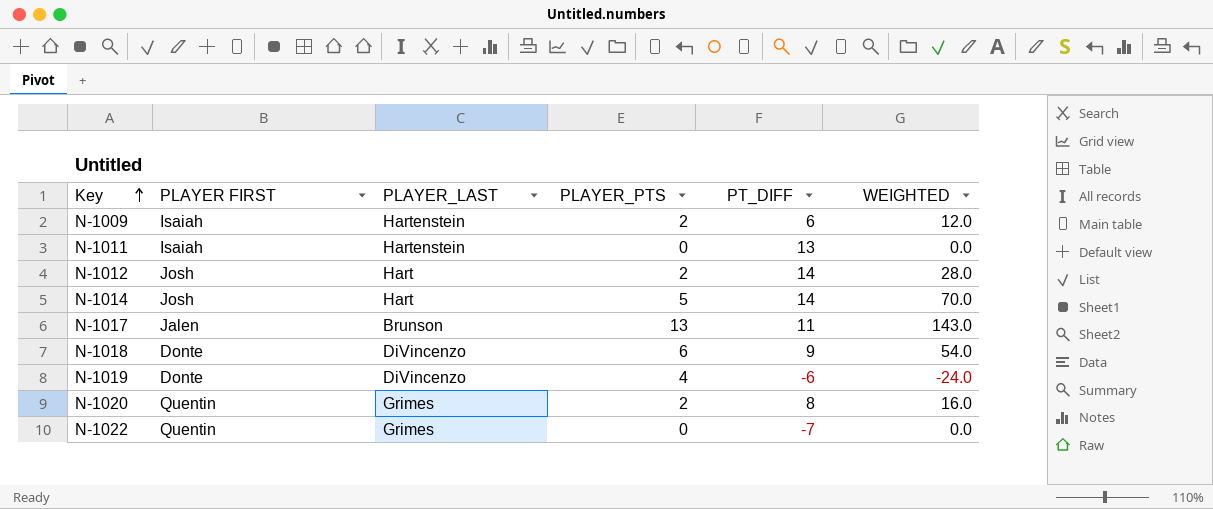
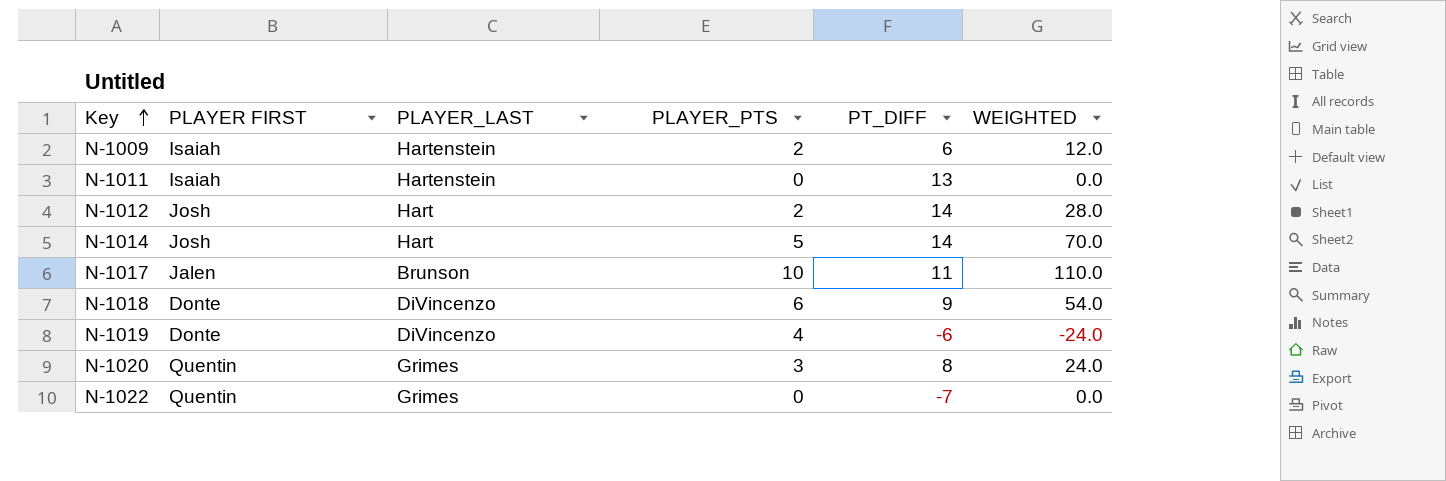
N-1017 | PLAYER_PTS: 13 -> 10
N-1017 | WEIGHTED: 143.0 -> 110.0
N-1020 | PLAYER_PTS: 2 -> 3
N-1020 | WEIGHTED: 16.0 -> 24.0

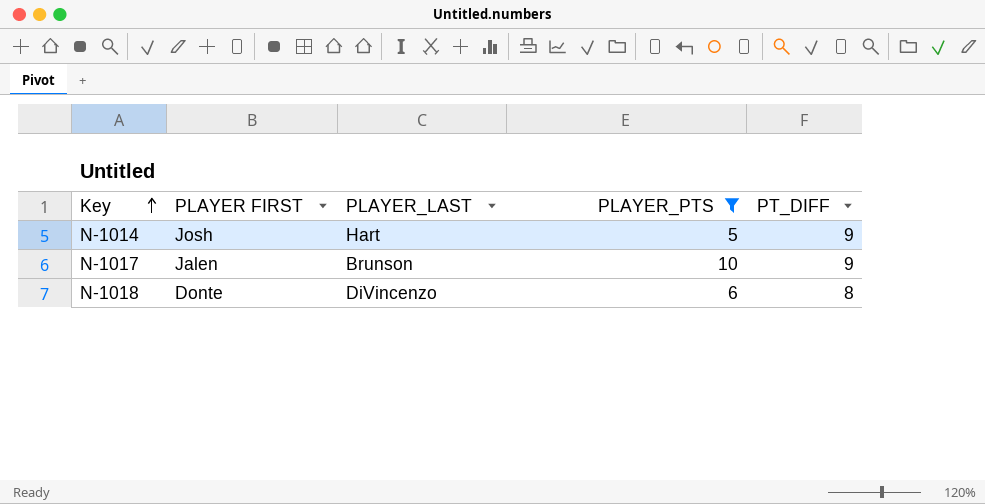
filter: none -> PLAYER_PTS >= 5
column WEIGHTED | formula: [PLAYER_PTS] * [PT_DIFF] -> none
N-1014 | PT_DIFF: 14 -> 9
N-1017 | PT_DIFF: 11 -> 9
N-1018 | PT_DIFF: 9 -> 8

